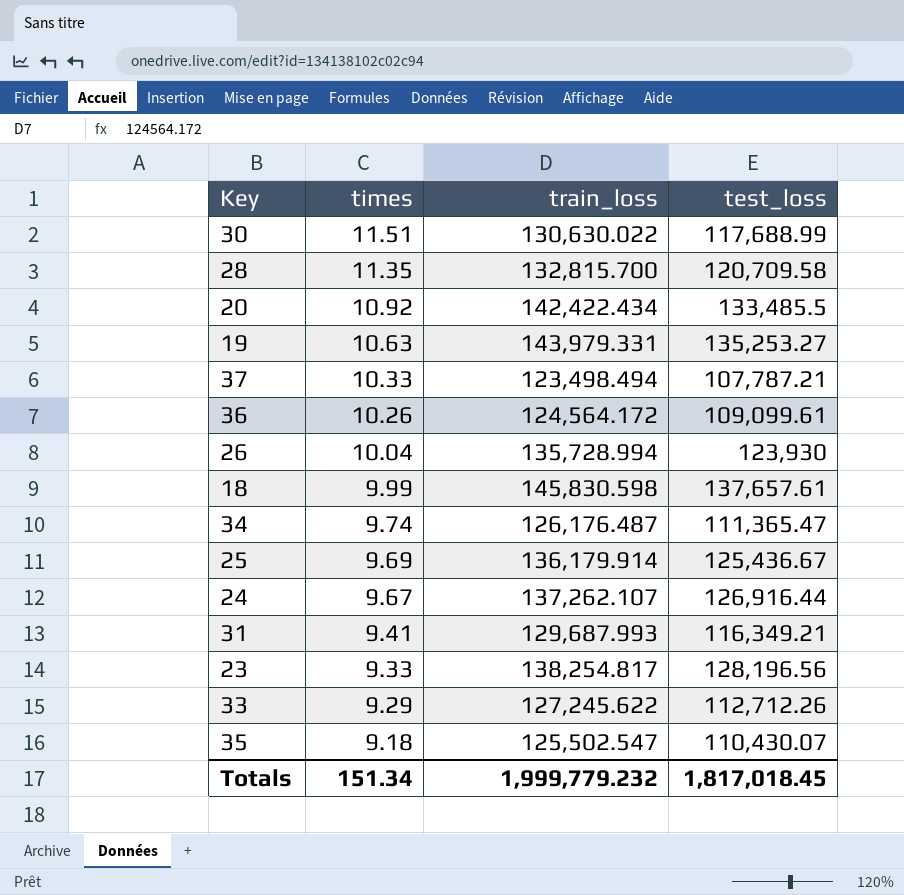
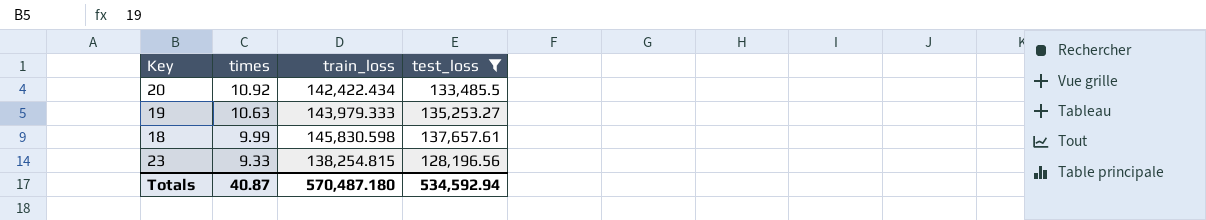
filter: none -> test_loss >= 128,196.56
19 | train_loss: 143,979.331 -> 143,979.333
23 | train_loss: 138,254.817 -> 138,254.815
Totals | times: 151.34 -> 40.87
Totals | train_loss: 1,999,779.232 -> 570,487.180
Totals | test_loss: 1,817,018.45 -> 534,592.94

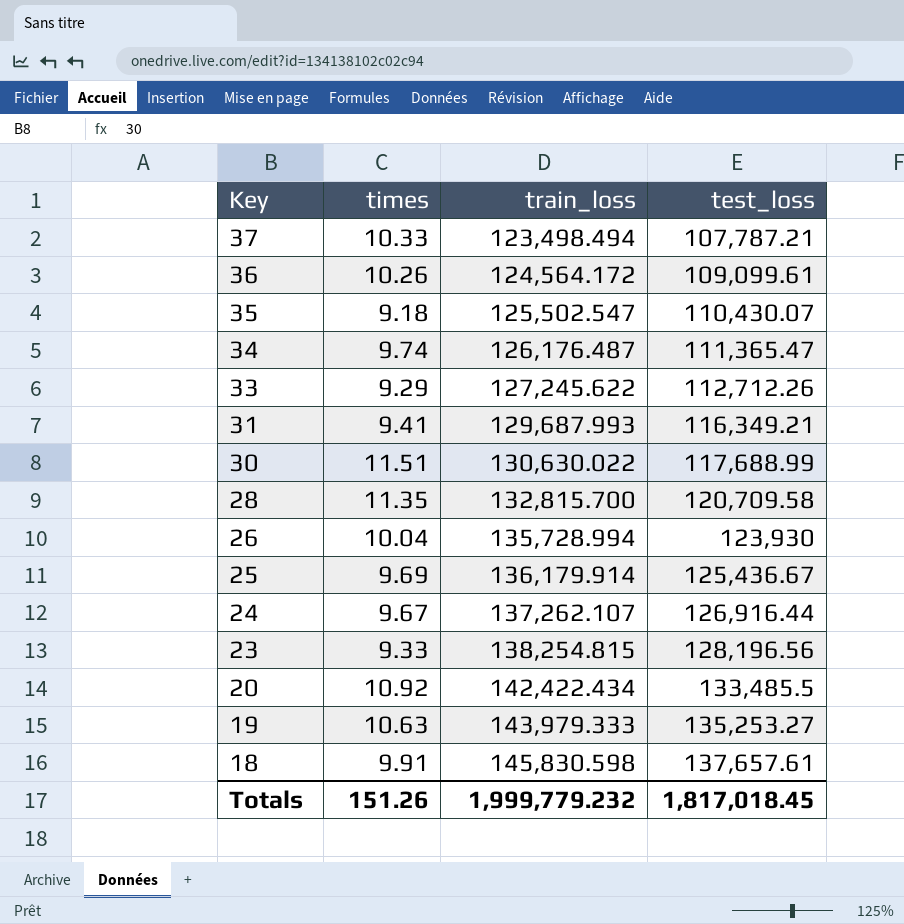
filter: test_loss >= 128,196.56 -> none
row order: times descending -> Key descending
18 | times: 9.99 -> 9.91
Totals | times: 40.87 -> 151.26
Totals | train_loss: 570,487.180 -> 1,999,779.232
Totals | test_loss: 534,592.94 -> 1,817,018.45

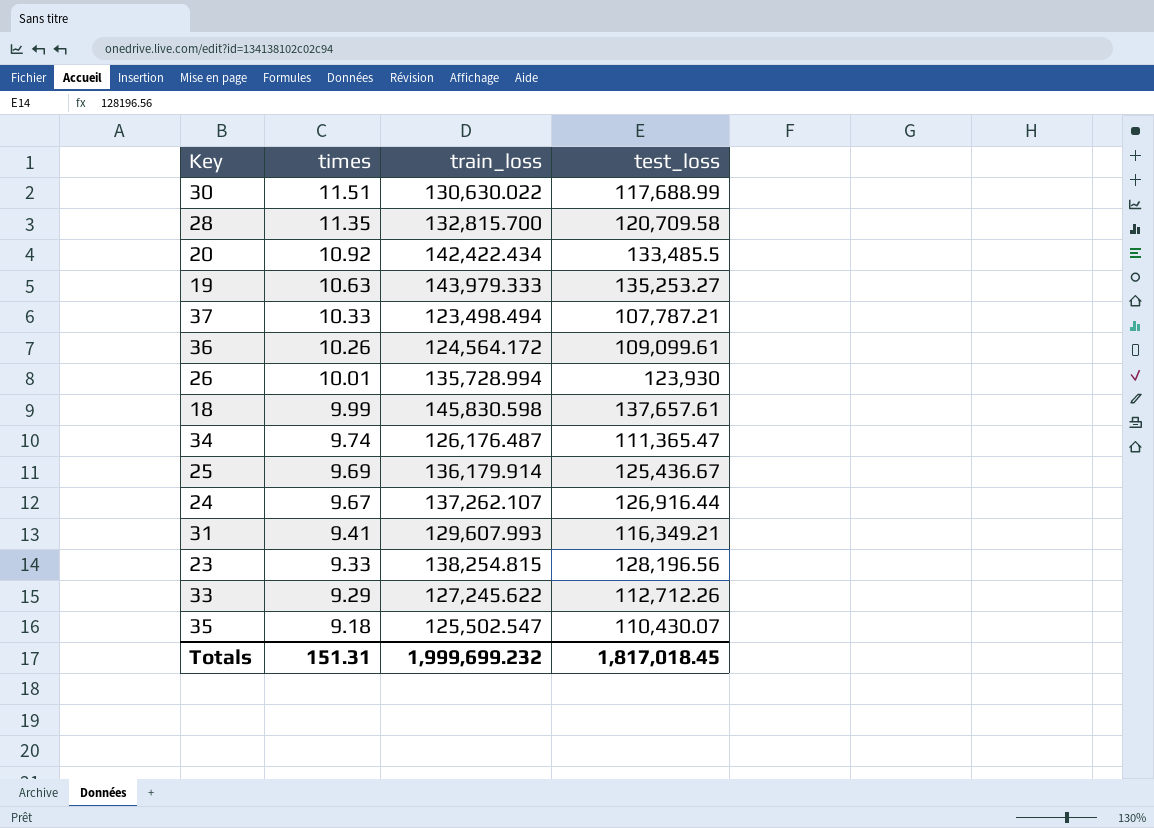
row order: Key descending -> times descending
26 | times: 10.04 -> 10.01
18 | times: 9.91 -> 9.99
31 | train_loss: 129,687.993 -> 129,607.993
Totals | times: 151.26 -> 151.31
Totals | train_loss: 1,999,779.232 -> 1,999,699.232

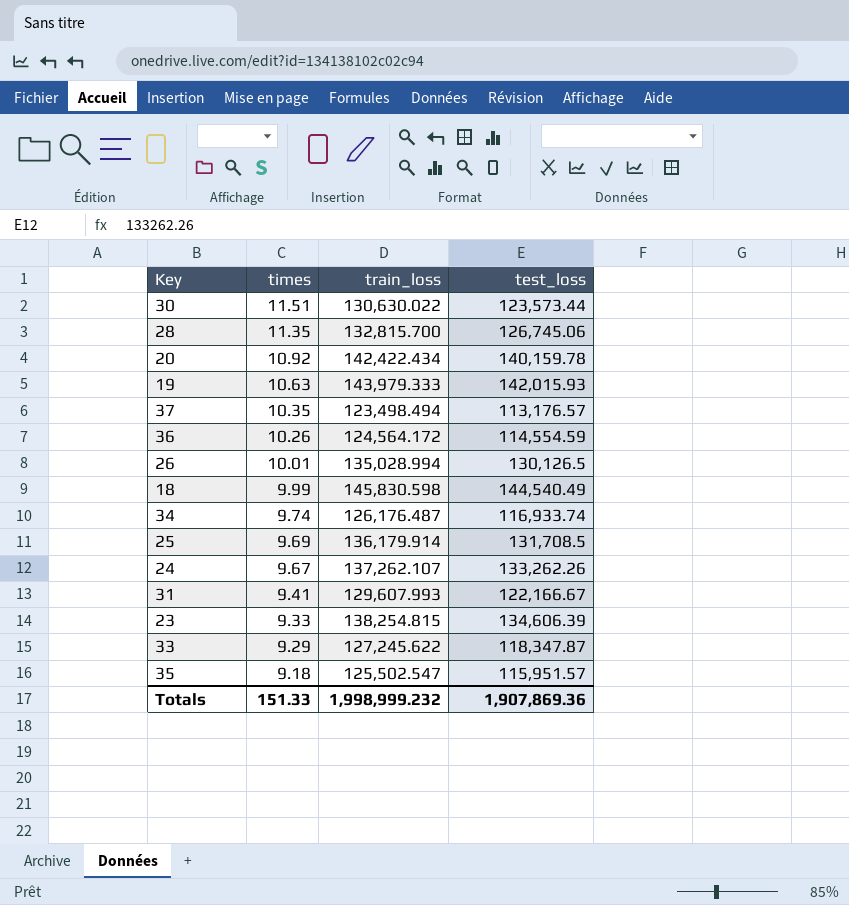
30 | test_loss: 117,688.99 -> 123,573.44
28 | test_loss: 120,709.58 -> 126,745.06
20 | test_loss: 133,485.5 -> 140,159.78
19 | test_loss: 135,253.27 -> 142,015.93
37 | times: 10.33 -> 10.35
37 | test_loss: 107,787.21 -> 113,176.57
36 | test_loss: 109,099.61 -> 114,554.59
26 | train_loss: 135,728.994 -> 135,028.994
26 | test_loss: 123,930 -> 130,126.5
18 | test_loss: 137,657.61 -> 144,540.49
34 | test_loss: 111,365.47 -> 116,933.74
25 | test_loss: 125,436.67 -> 131,708.5
24 | test_loss: 126,916.44 -> 133,262.26
31 | test_loss: 116,349.21 -> 122,166.67
23 | test_loss: 128,196.56 -> 134,606.39
33 | test_loss: 112,712.26 -> 118,347.87
35 | test_loss: 110,430.07 -> 115,951.57
Totals | times: 151.31 -> 151.33
Totals | train_loss: 1,999,699.232 -> 1,998,999.232
Totals | test_loss: 1,817,018.45 -> 1,907,869.36

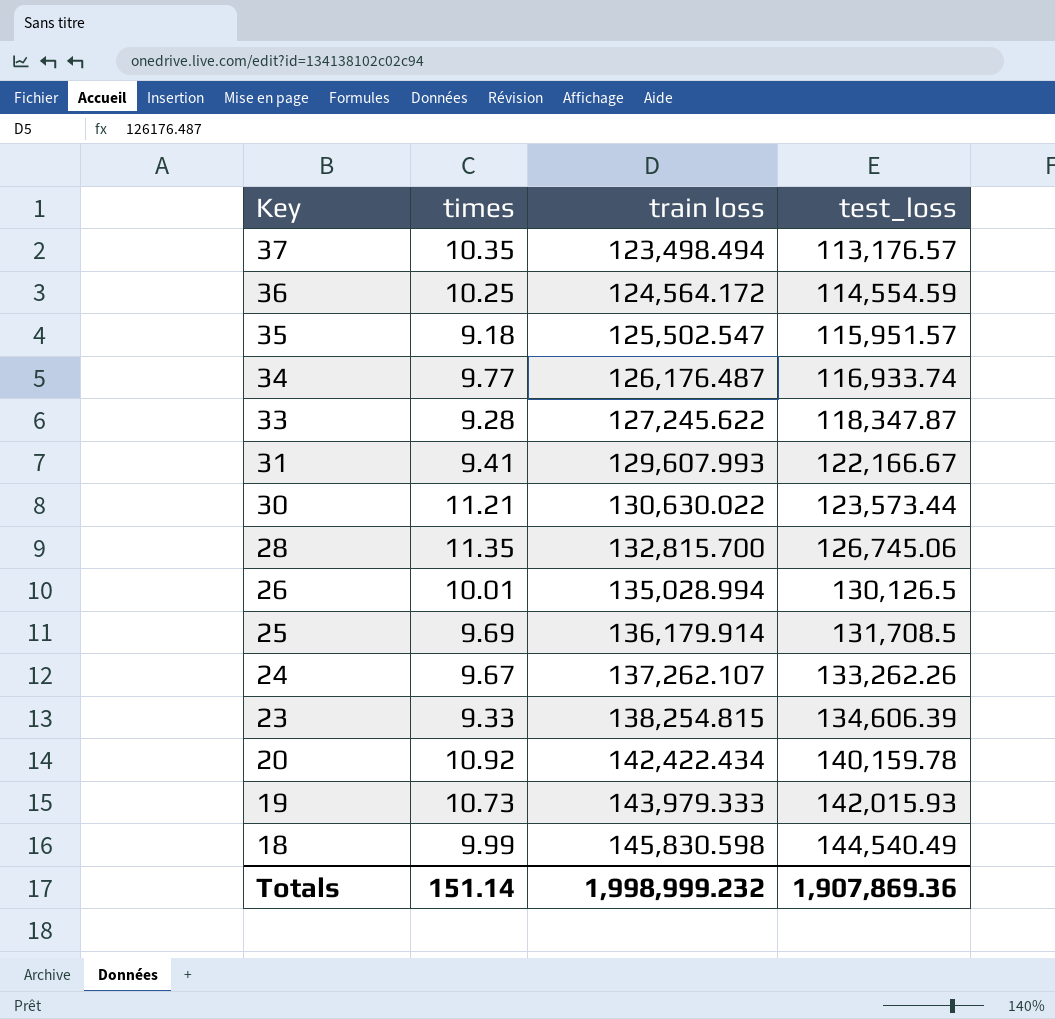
row order: times descending -> Key descending
column name: train_loss -> train loss
36 | times: 10.26 -> 10.25
34 | times: 9.74 -> 9.77
33 | times: 9.29 -> 9.28
30 | times: 11.51 -> 11.21
19 | times: 10.63 -> 10.73
Totals | times: 151.33 -> 151.14

